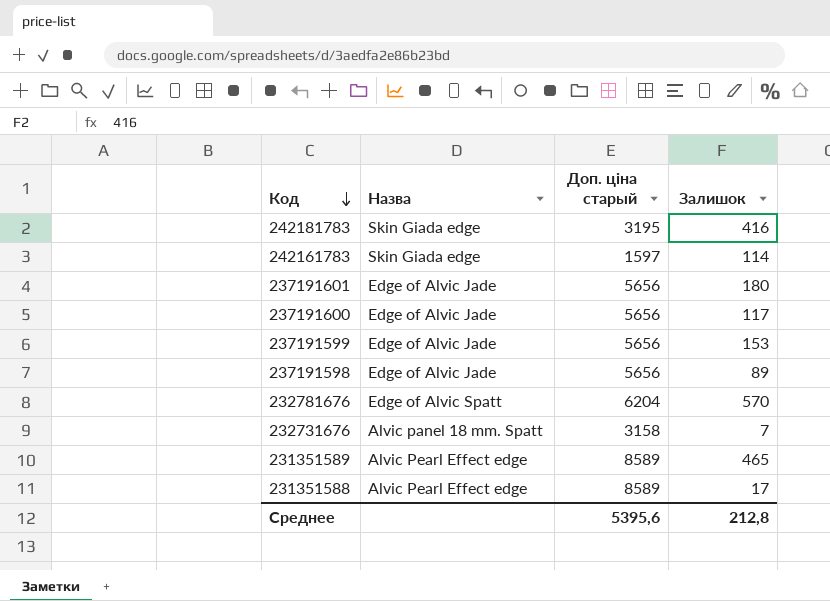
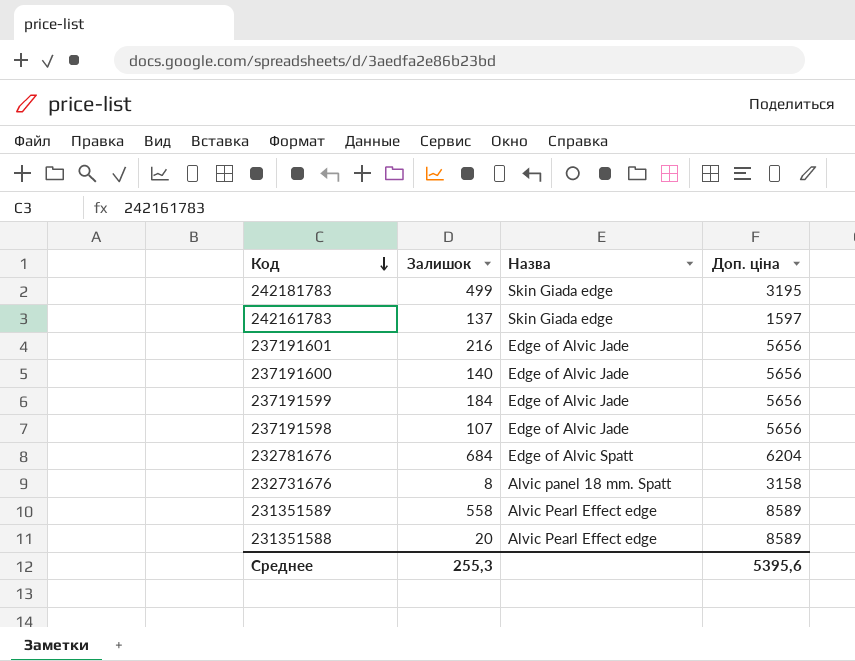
column Залишок | position: 4 -> 2
column name: Доп. ціна старый -> Доп. ціна
242181783 | Залишок: 416 -> 499
242161783 | Залишок: 114 -> 137
237191601 | Залишок: 180 -> 216
237191600 | Залишок: 117 -> 140
237191599 | Залишок: 153 -> 184
237191598 | Залишок: 89 -> 107
232781676 | Залишок: 570 -> 684
232731676 | Залишок: 7 -> 8
231351589 | Залишок: 465 -> 558
231351588 | Залишок: 17 -> 20
Среднее | Залишок: 212,8 -> 255,3

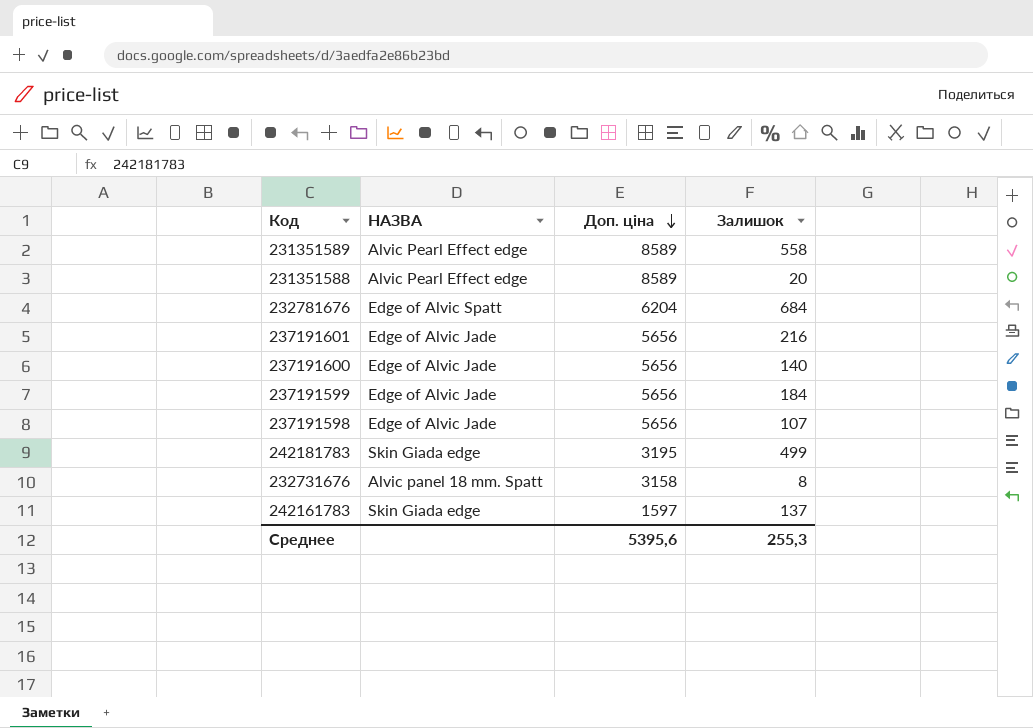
row order: Код descending -> Доп. ціна descending
column name: Назва -> НАЗВА
column Залишок | position: 2 -> 4

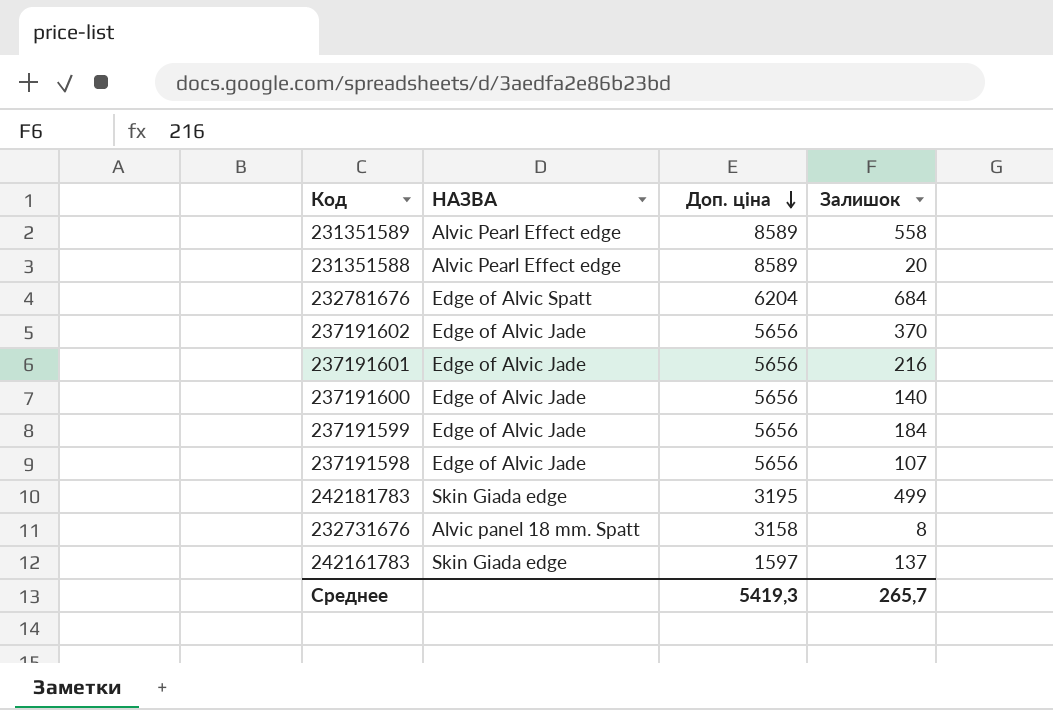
row 237191602: none -> Edge of Alvic Jade | 5656 | 370
Среднее | Доп. ціна: 5395,6 -> 5419,3
Среднее | Залишок: 255,3 -> 265,7

